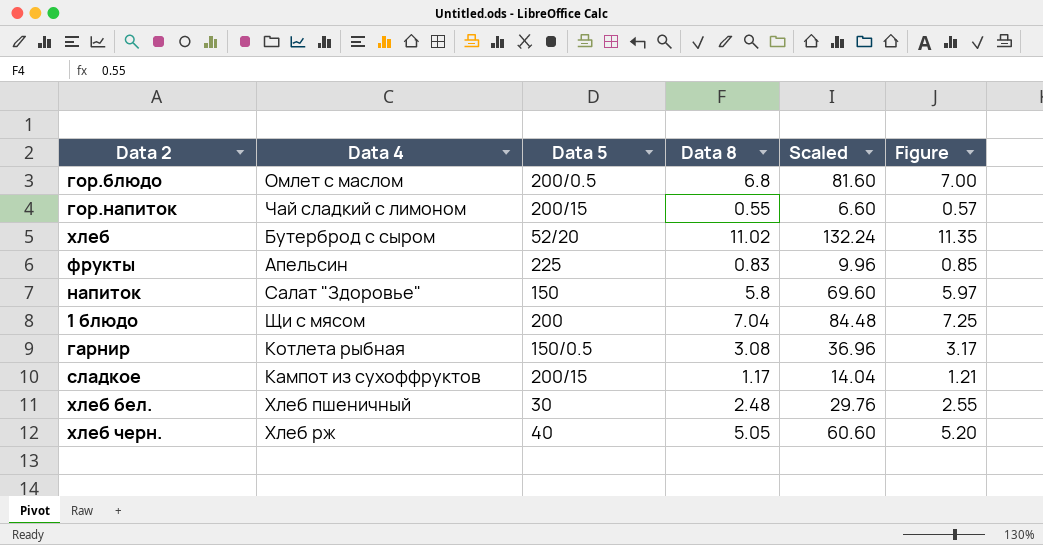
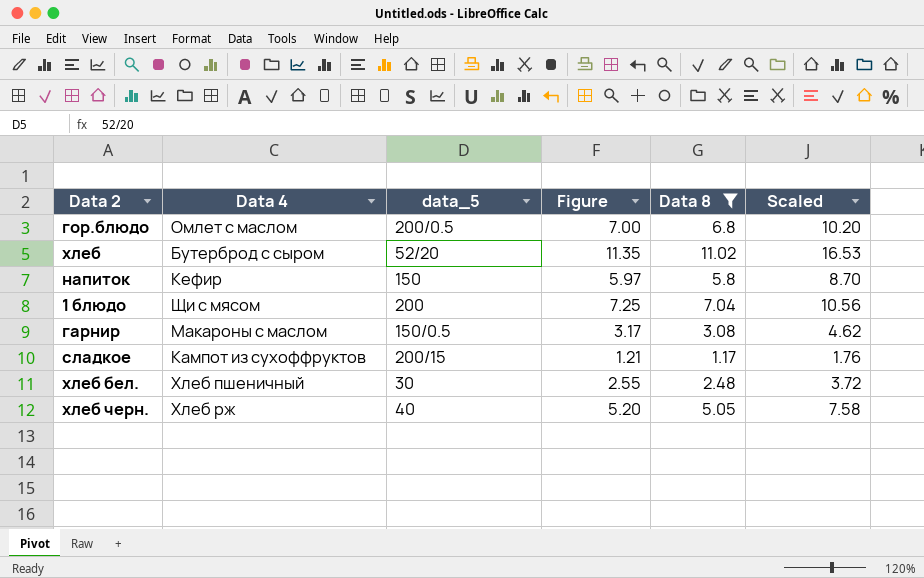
filter: none -> Data 8 >= 1.17
column name: Data 5 -> data_5
column Figure | position: 6 -> 4
column Scaled | formula: [Data 8] * 12 -> [Data 8] * 1.5
напиток | Data 4: Салат "Здоровье" -> Кефир
гарнир | Data 4: Котлета рыбная -> Макароны с маслом

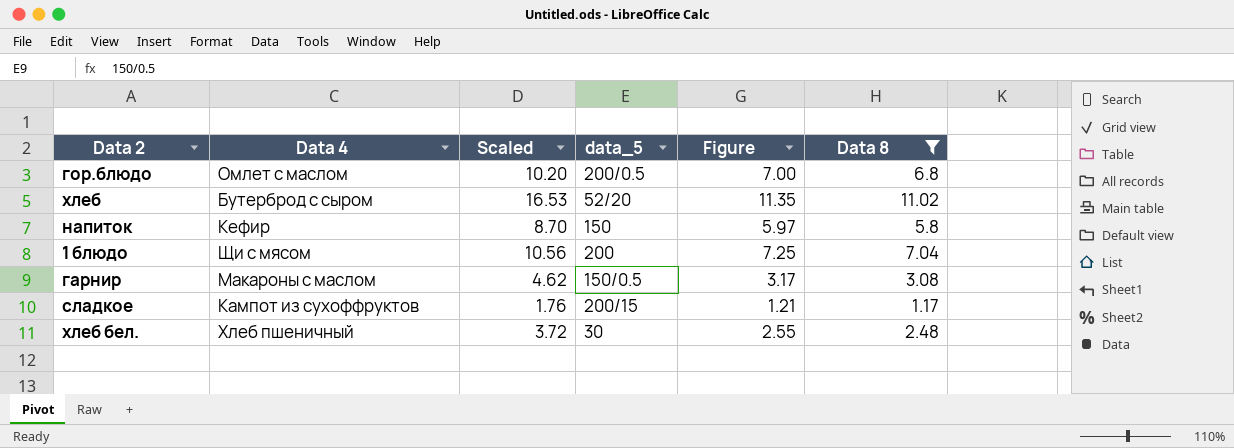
column Scaled | position: 6 -> 3
row хлеб черн.: Хлеб рж | 40 | 5.20 | 5.05 | 7.58 -> none

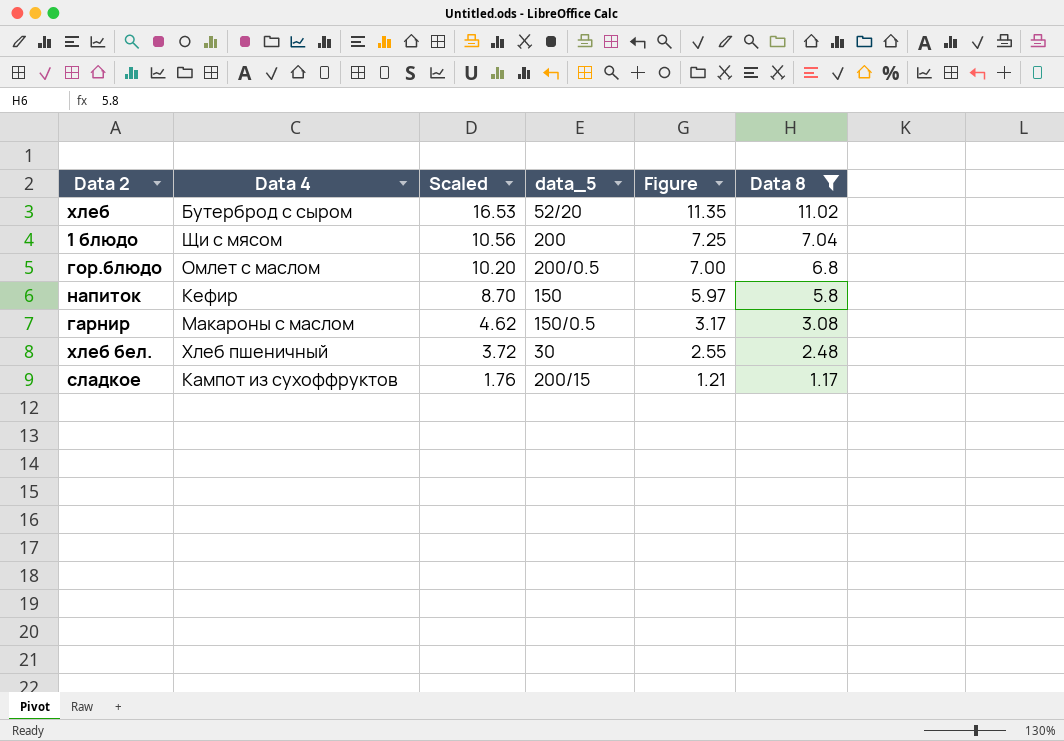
row order: none -> Scaled descending

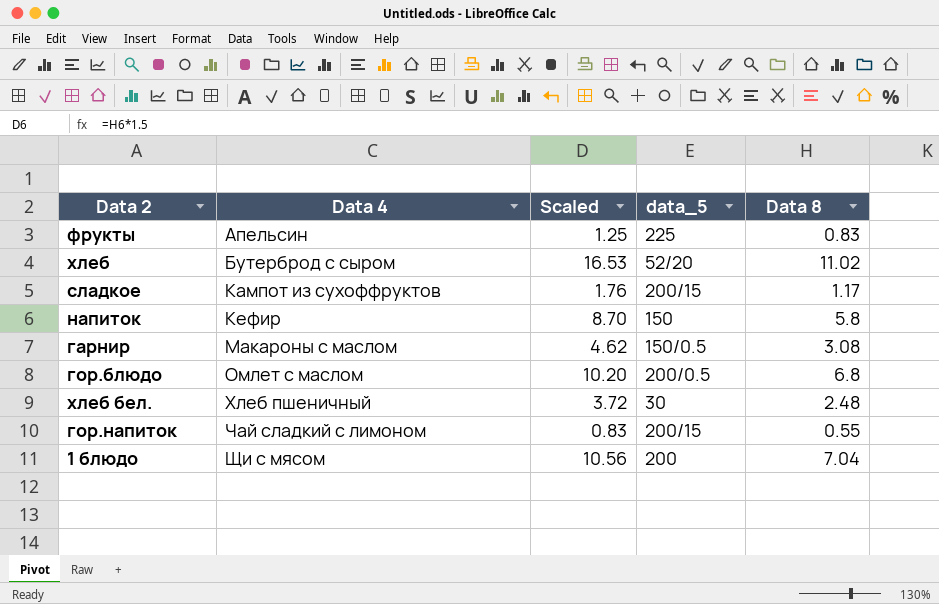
filter: Data 8 >= 1.17 -> none
row order: Scaled descending -> Data 4 ascending
column Figure | formula: [Data 8] * 1.03 -> none

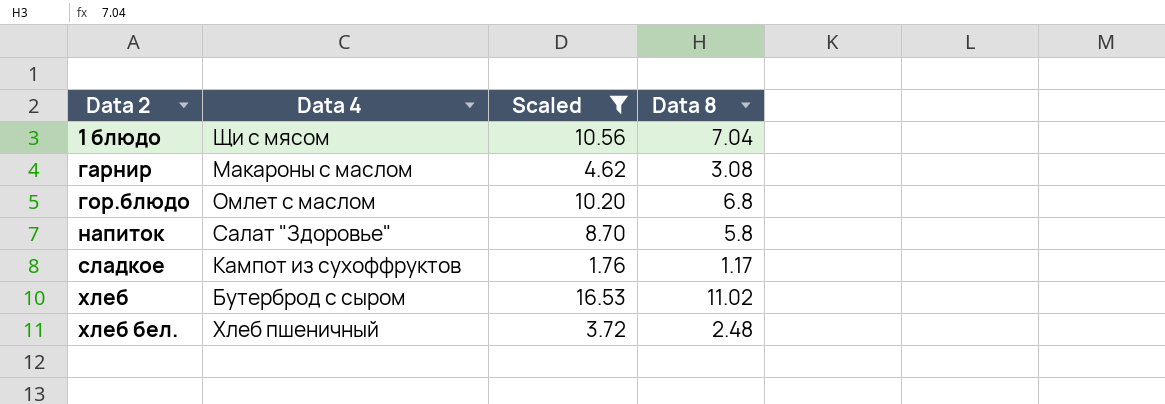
filter: none -> Scaled >= 1.76
row order: Data 4 ascending -> Data 2 ascending
column data_5 | position: 4 -> none
напиток | Data 4: Кефир -> Салат "Здоровье"

